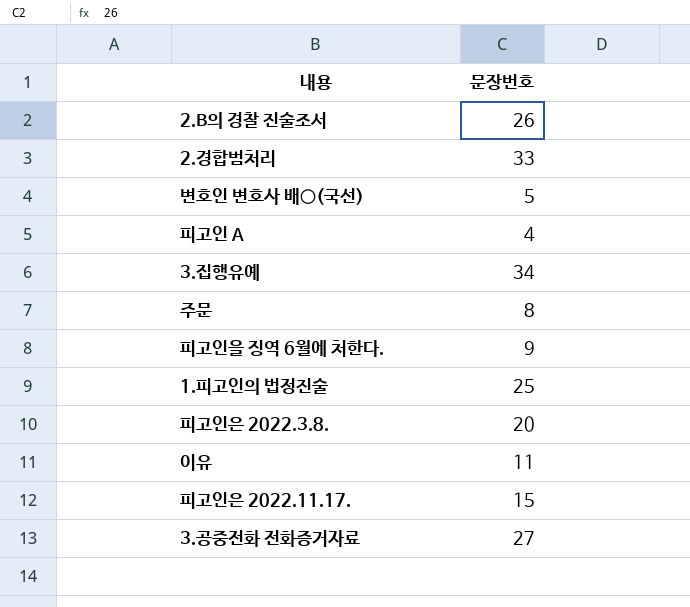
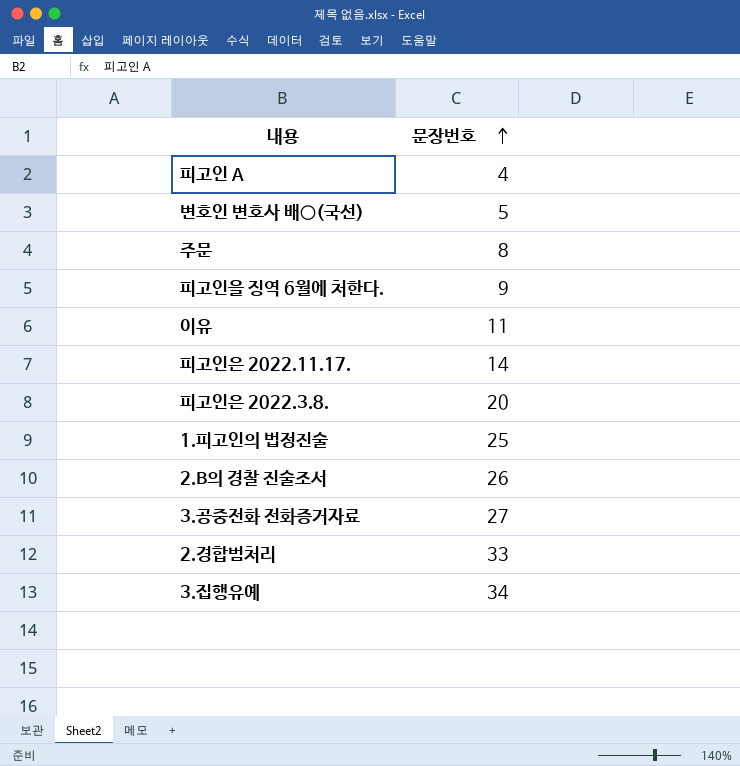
row order: none -> 문장번호 ascending
피고인은 2022.11.17. | 문장번호: 15 -> 14

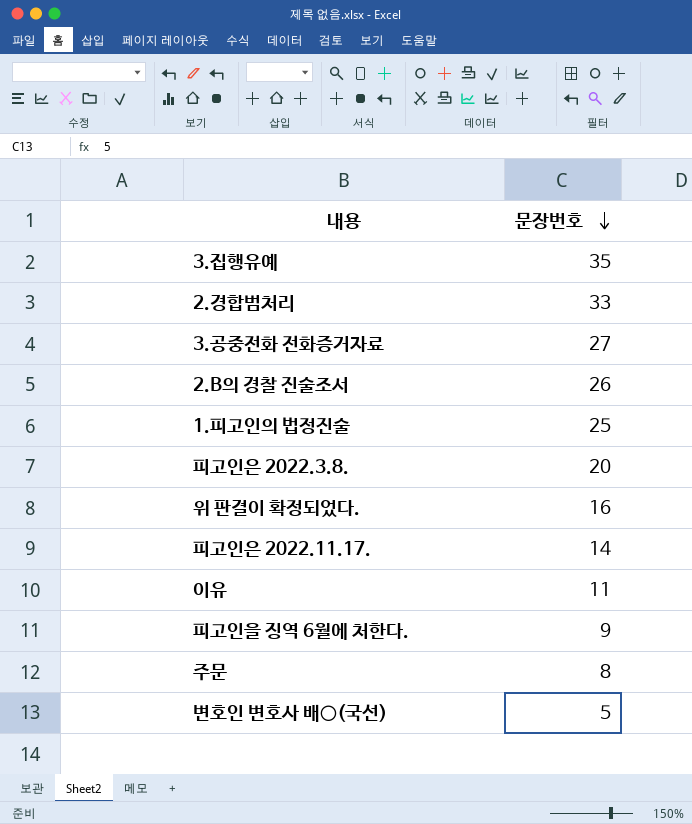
row order: 문장번호 ascending -> 문장번호 descending
row 피고인 A: 4 -> none
3.집행유예 | 문장번호: 34 -> 35
row 위 판결이 확정되었다.: none -> 16

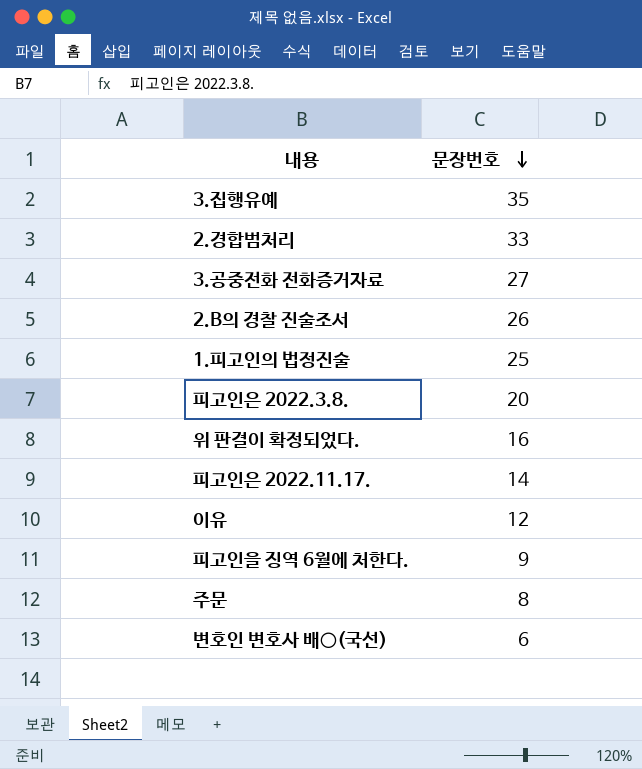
이유 | 문장번호: 11 -> 12
변호인 변호사 배○(국선) | 문장번호: 5 -> 6

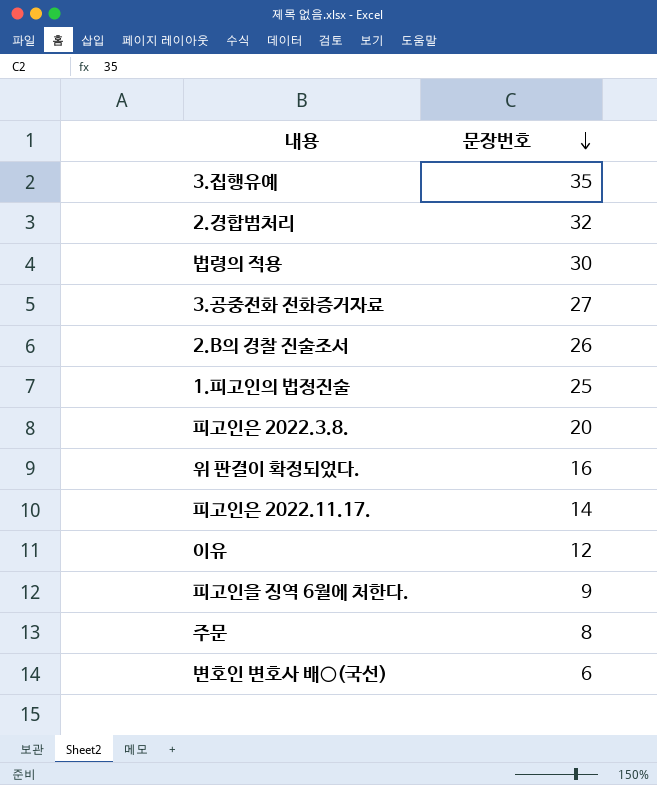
2.경합범처리 | 문장번호: 33 -> 32
row 법령의 적용: none -> 30

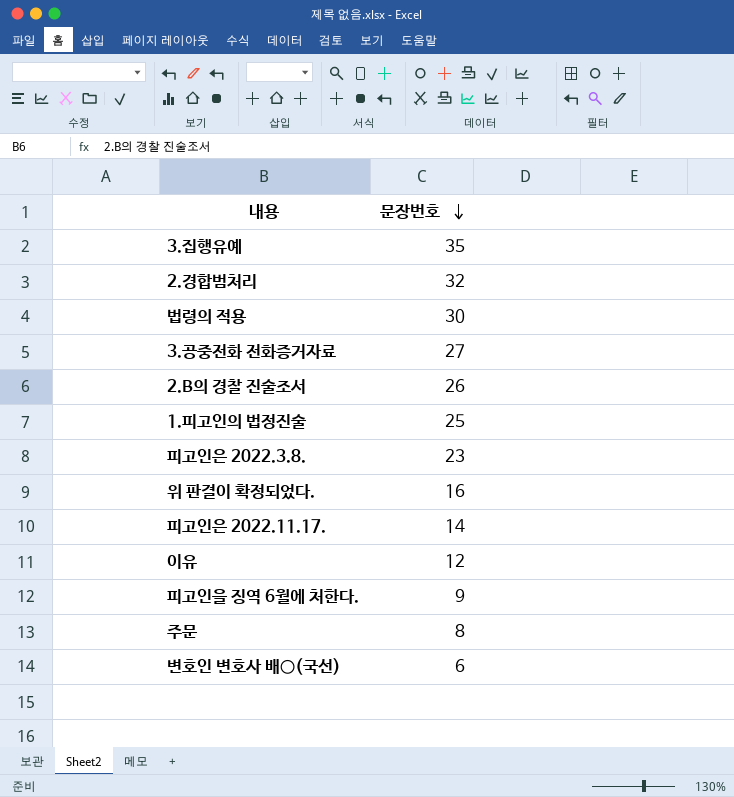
피고인은 2022.3.8. | 문장번호: 20 -> 23

